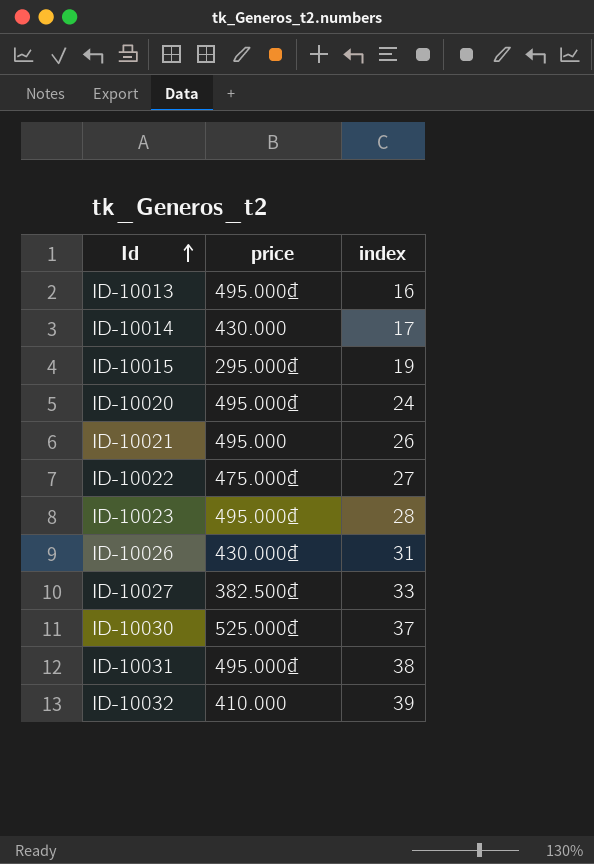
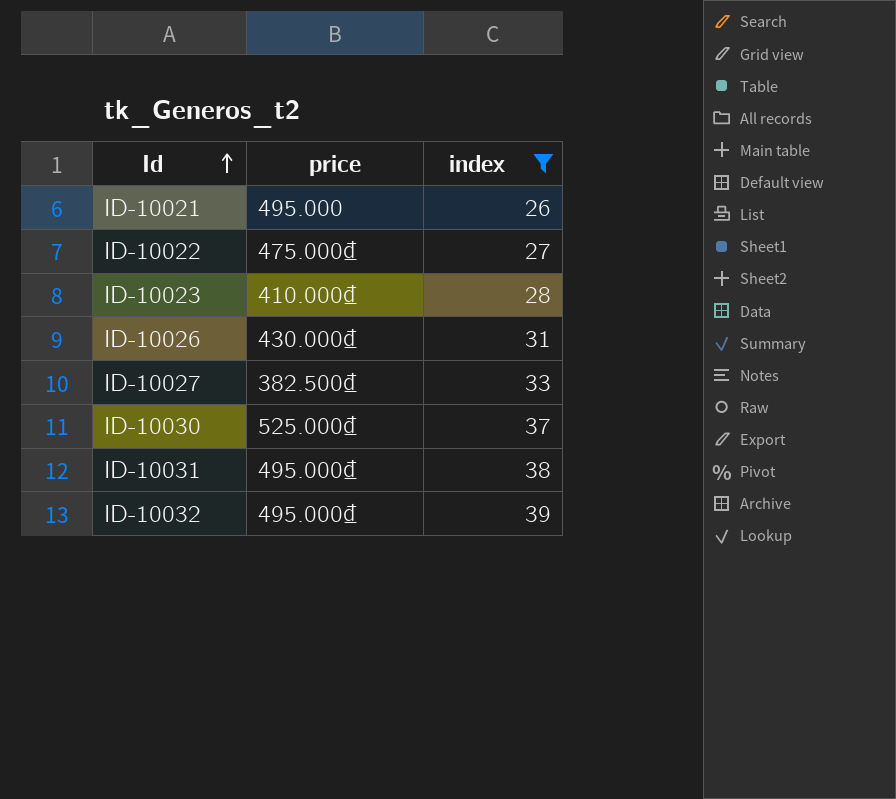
filter: none -> index >= 26
ID-10023 | price: 495.000₫ -> 410.000₫
ID-10032 | price: 410.000 -> 495.000₫

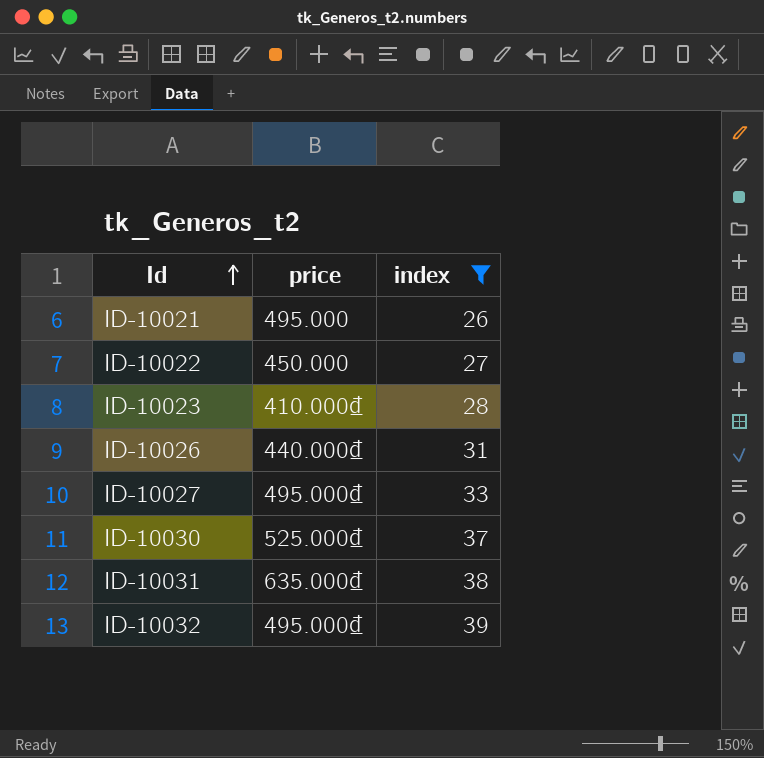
ID-10022 | price: 475.000₫ -> 450.000
ID-10026 | price: 430.000₫ -> 440.000₫
ID-10027 | price: 382.500₫ -> 495.000₫
ID-10031 | price: 495.000₫ -> 635.000₫

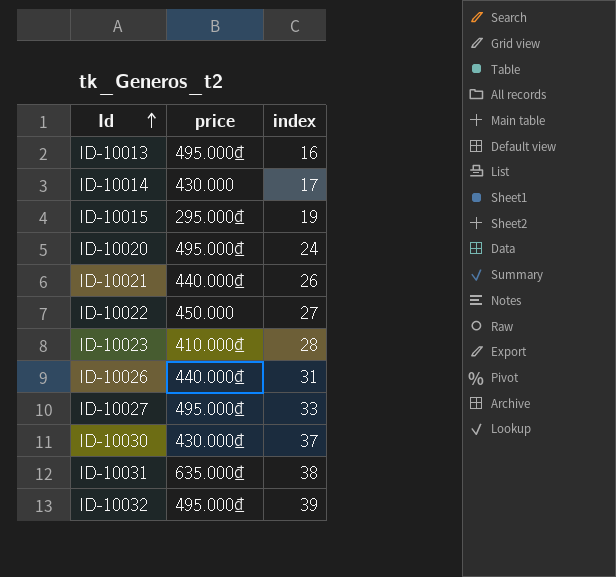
filter: index >= 26 -> none
ID-10021 | price: 495.000 -> 440.000₫
ID-10030 | price: 525.000₫ -> 430.000₫

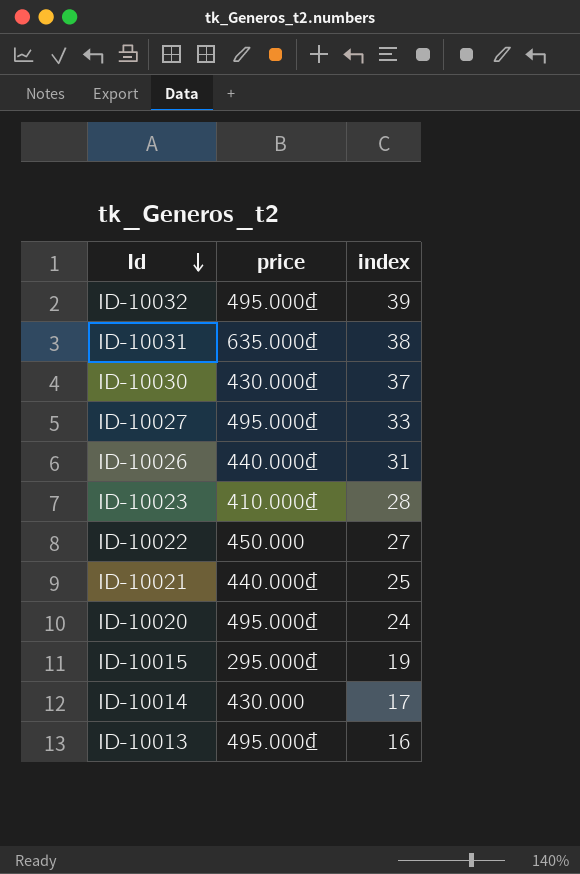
row order: Id ascending -> Id descending
ID-10021 | index: 26 -> 25

